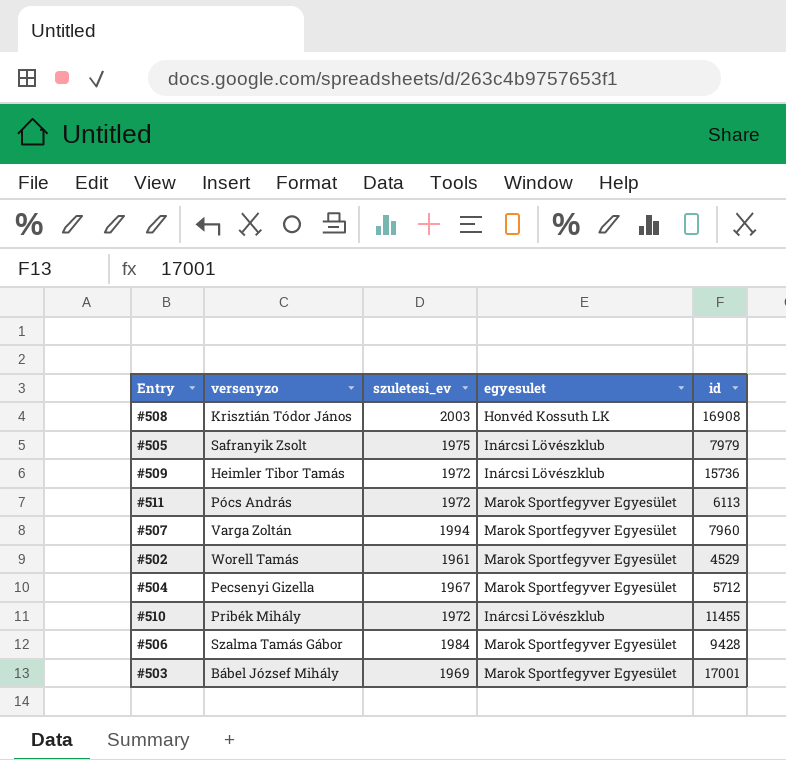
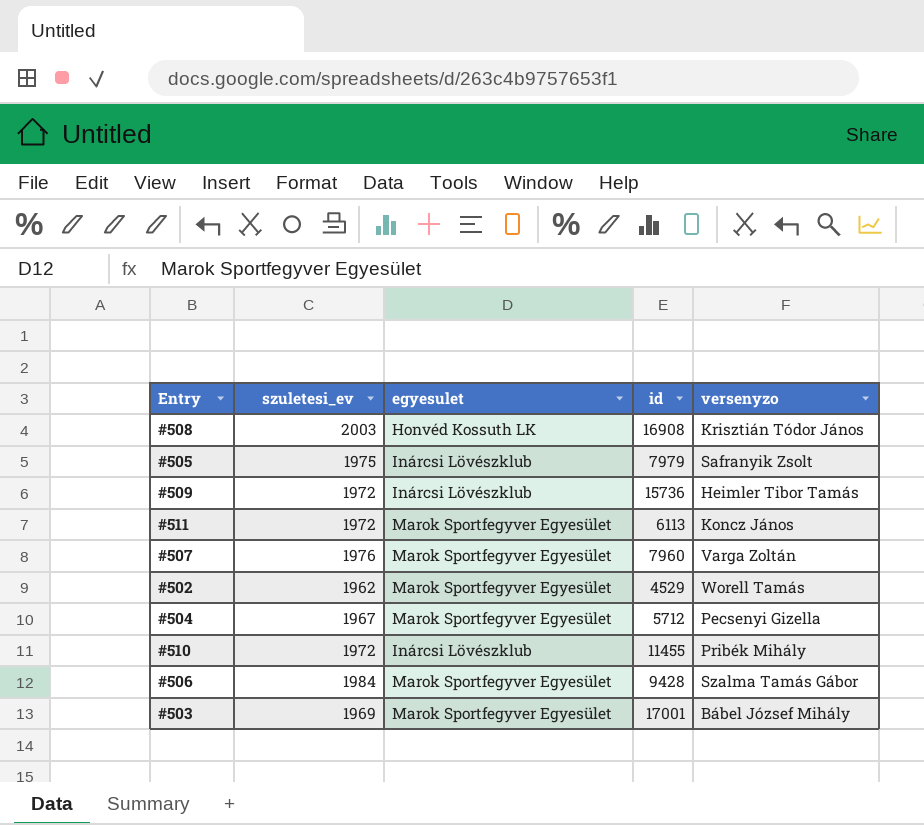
column versenyzo | position: 2 -> 5
#511 | versenyzo: Pócs András -> Koncz János
#507 | szuletesi_ev: 1994 -> 1976
#502 | szuletesi_ev: 1961 -> 1962

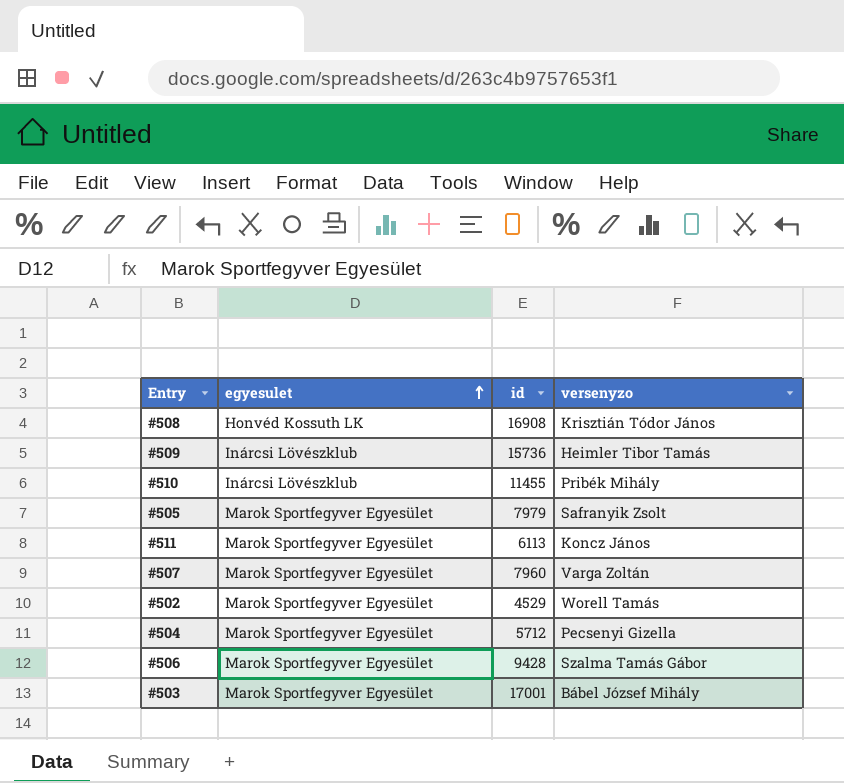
row order: none -> egyesulet ascending
column szuletesi_ev | position: 2 -> none
#505 | egyesulet: Inárcsi Lövészklub -> Marok Sportfegyver Egyesület

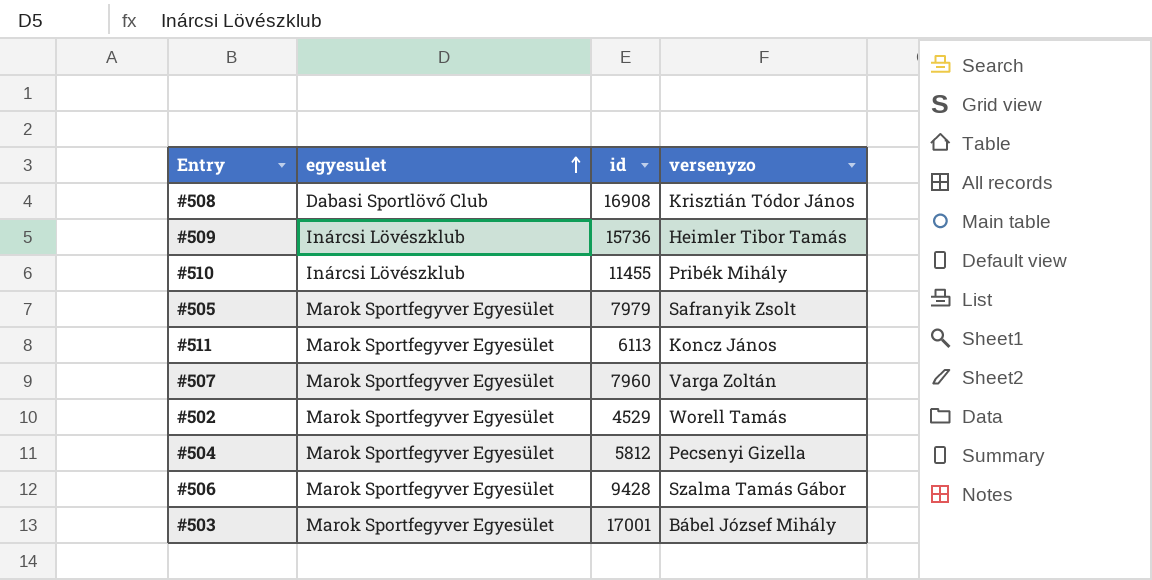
#508 | egyesulet: Honvéd Kossuth LK -> Dabasi Sportlövő Club
#504 | id: 5712 -> 5812

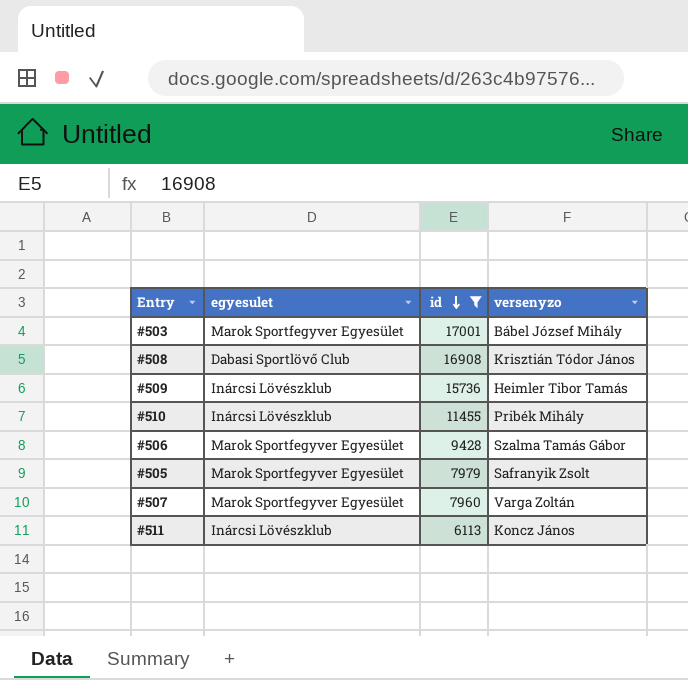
filter: none -> id >= 6113
row order: egyesulet ascending -> id descending
#511 | egyesulet: Marok Sportfegyver Egyesület -> Inárcsi Lövészklub

